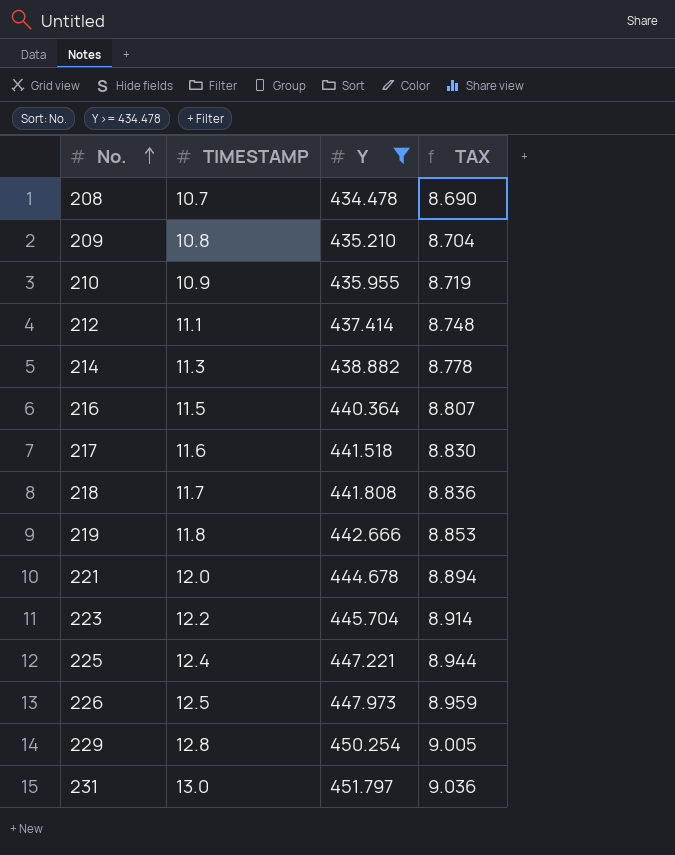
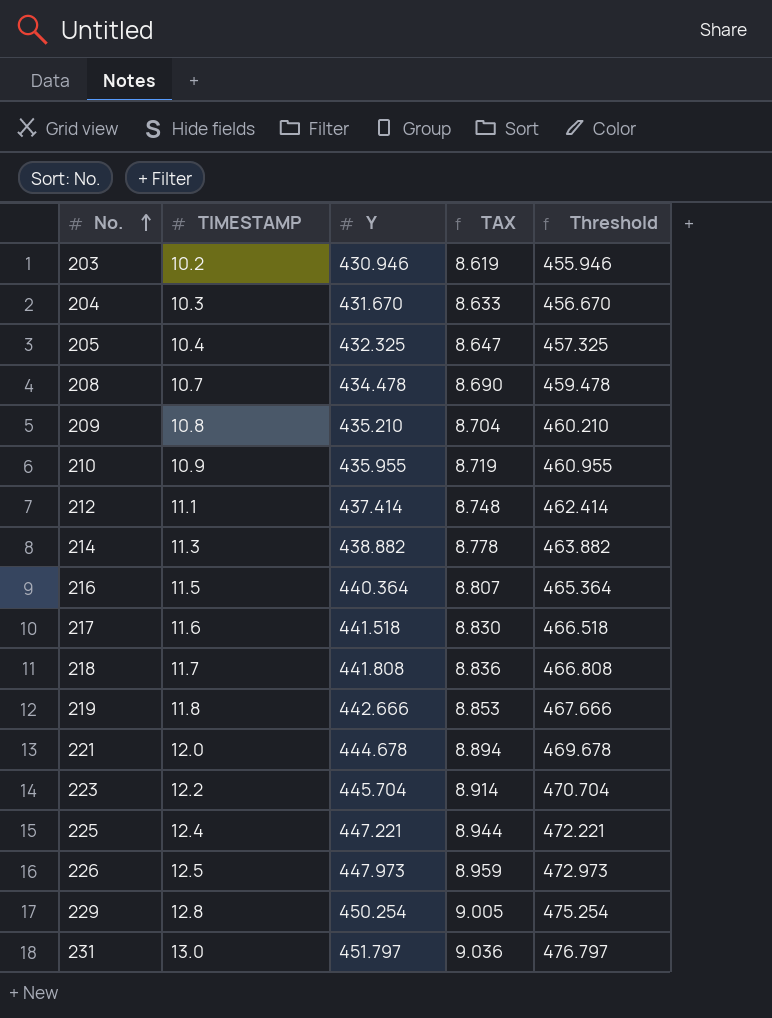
filter: Y >= 434.478 -> none
column Threshold | formula: none -> [Y] + 25

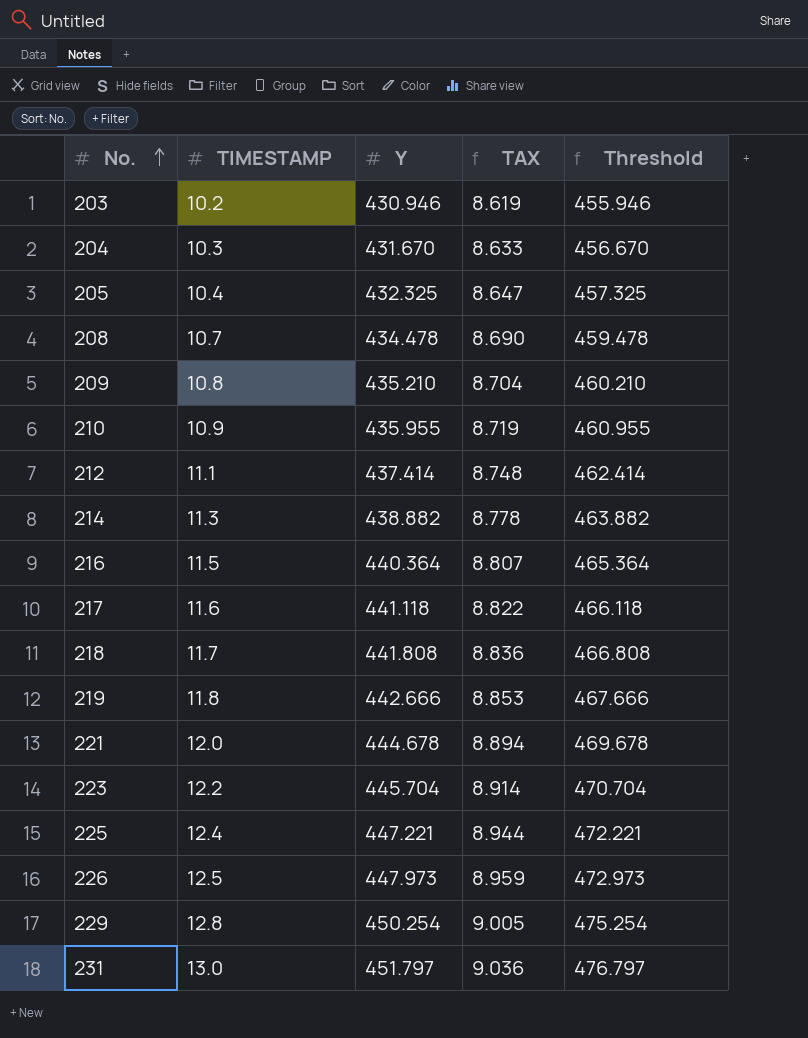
217 | Y: 441.518 -> 441.118
217 | TAX: 8.830 -> 8.822
217 | Threshold: 466.518 -> 466.118

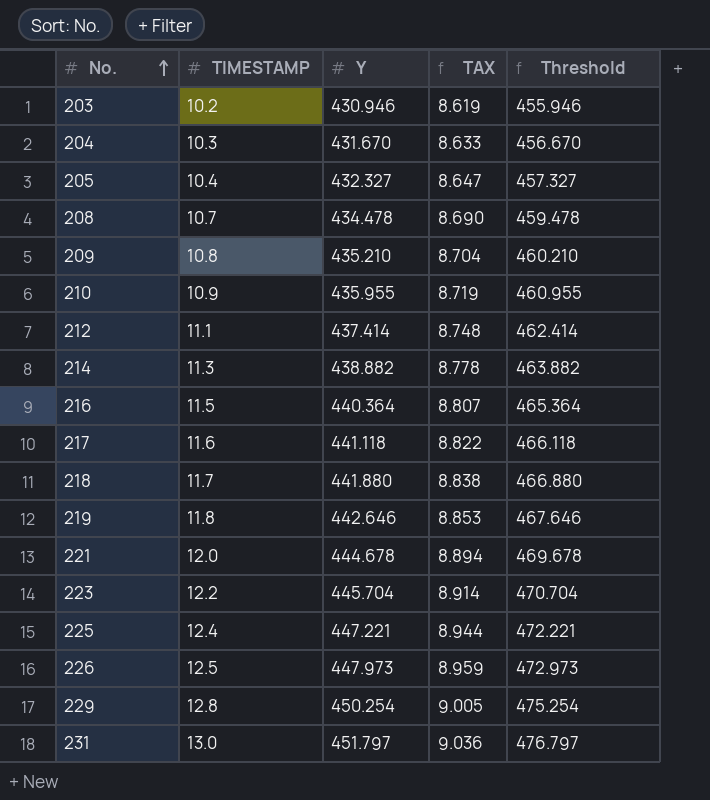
205 | Y: 432.325 -> 432.327
205 | Threshold: 457.325 -> 457.327
218 | Y: 441.808 -> 441.880
218 | TAX: 8.836 -> 8.838
218 | Threshold: 466.808 -> 466.880
219 | Y: 442.666 -> 442.646
219 | Threshold: 467.666 -> 467.646

